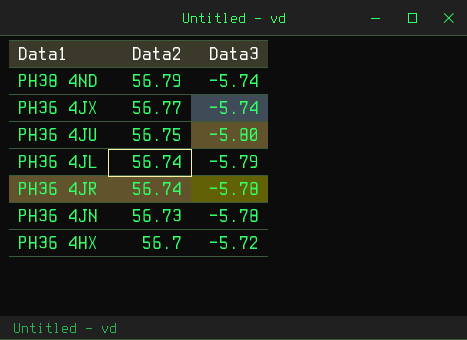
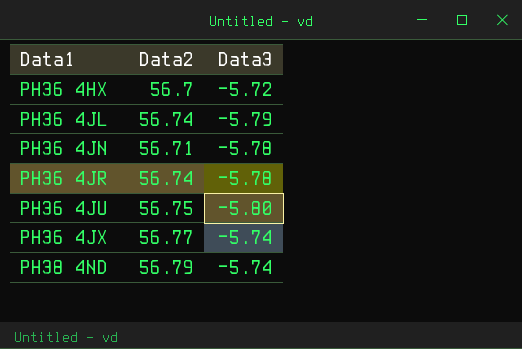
row order: Data2 descending -> Data1 ascending
PH36 4JN | Data2: 56.73 -> 56.71

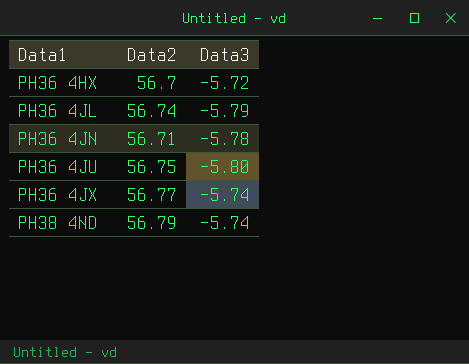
row PH36 4JR: 56.74 | -5.78 -> none

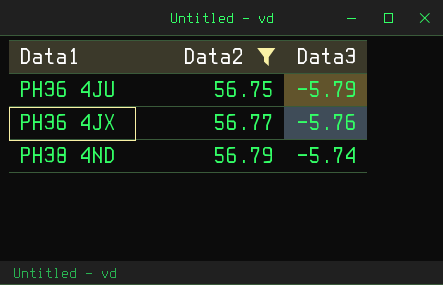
filter: none -> Data2 >= 56.75
PH36 4JU | Data3: -5.80 -> -5.79
PH36 4JX | Data3: -5.74 -> -5.76

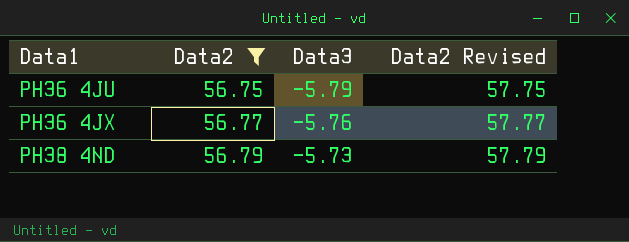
column Data2 Revised | formula: none -> [Data2] + 1
PH38 4ND | Data3: -5.74 -> -5.73

